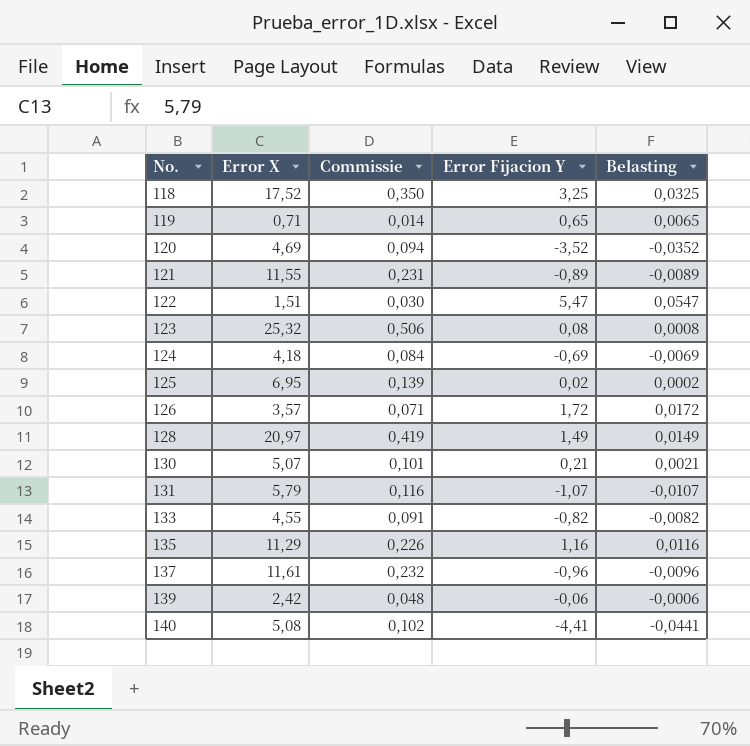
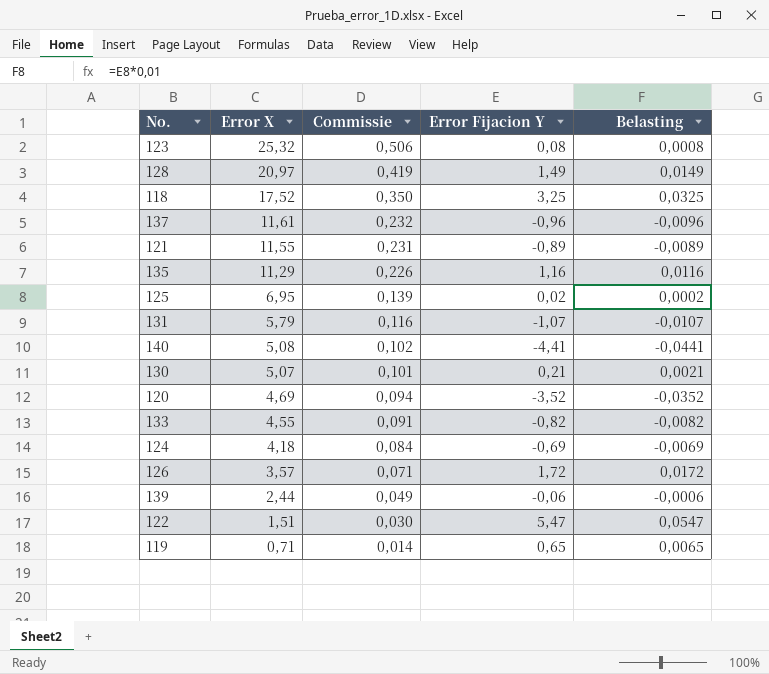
row order: No. ascending -> Error X descending
139 | Error X: 2,42 -> 2,44
139 | Commissie: 0,048 -> 0,049

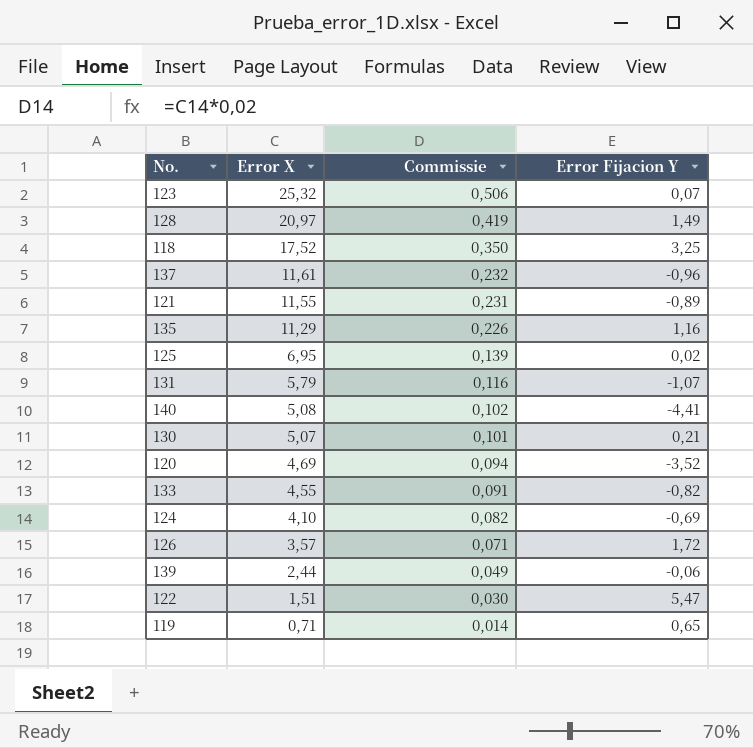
column Belasting | formula: [Error Fijacion Y] * 0,01 -> none
123 | Error Fijacion Y: 0,08 -> 0,07
124 | Error X: 4,18 -> 4,10
124 | Commissie: 0,084 -> 0,082

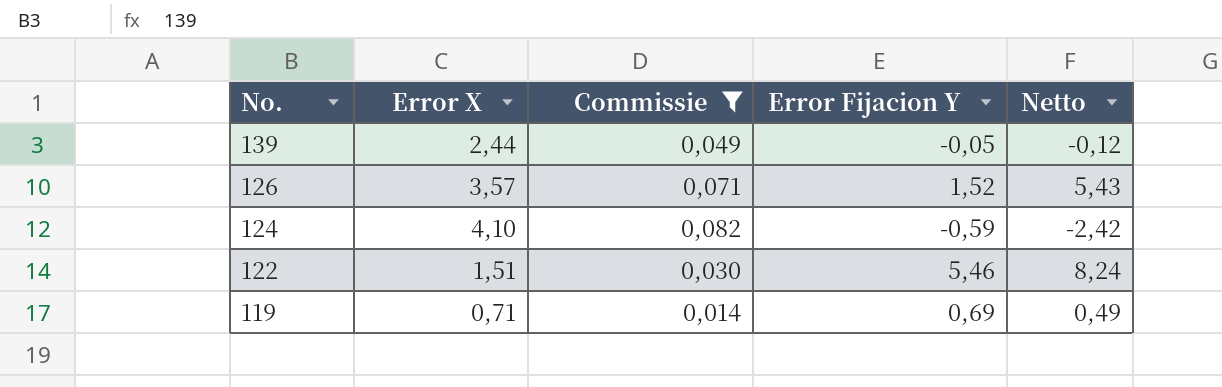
filter: none -> Commissie <= 0,082
row order: Error X descending -> No. descending
column Netto | formula: none -> [Error X] * [Error Fijacion Y]
139 | Error Fijacion Y: -0,06 -> -0,05
126 | Error Fijacion Y: 1,72 -> 1,52
124 | Error Fijacion Y: -0,69 -> -0,59
122 | Error Fijacion Y: 5,47 -> 5,46
119 | Error Fijacion Y: 0,65 -> 0,69

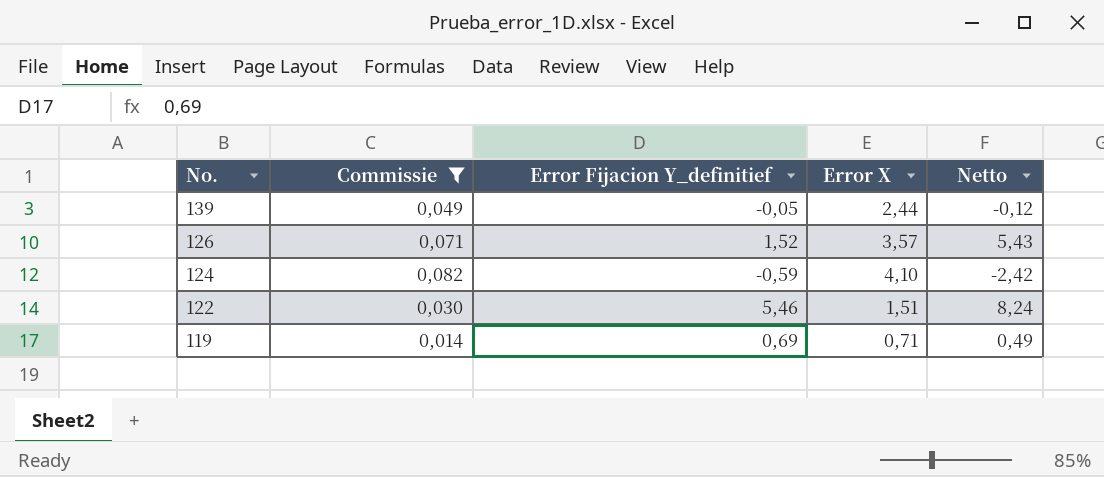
column name: Error Fijacion Y -> Error Fijacion Y_definitief
column Error X | position: 2 -> 4

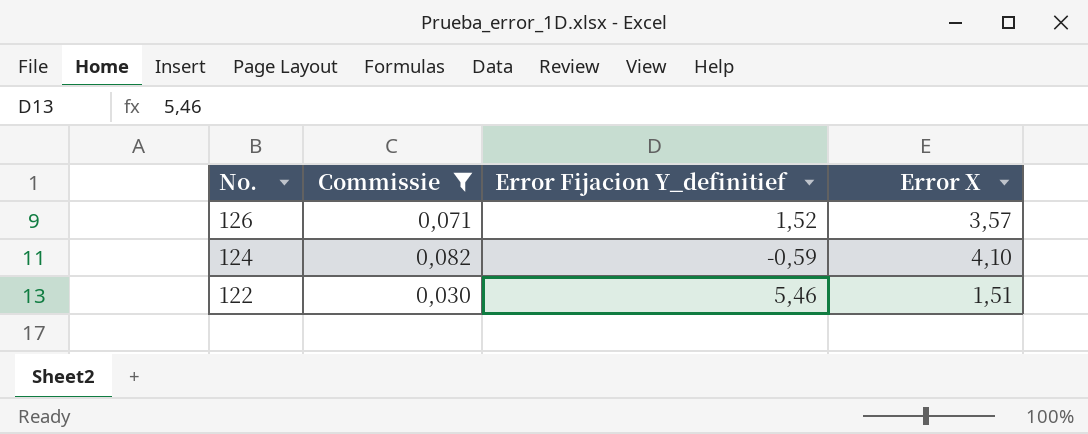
column Netto | formula: [Error Fijacion Y_definitief] * [Error X] -> none
row 139: 0,049 | -0,05 | 2,44 | -0,12 -> none
row 119: 0,014 | 0,69 | 0,71 | 0,49 -> none

